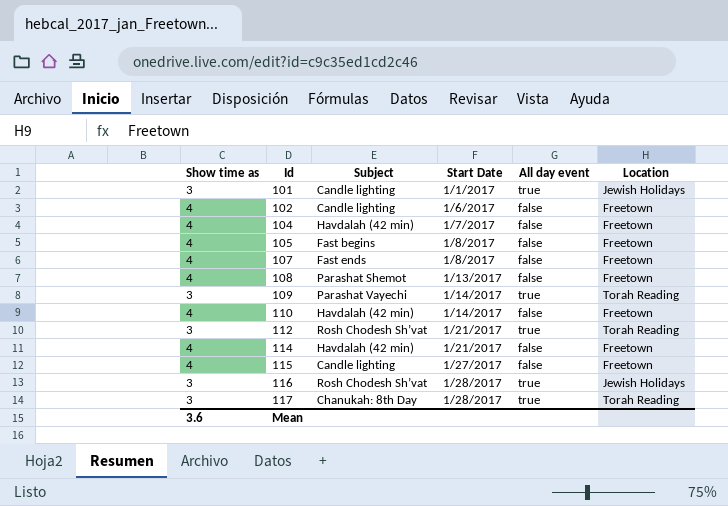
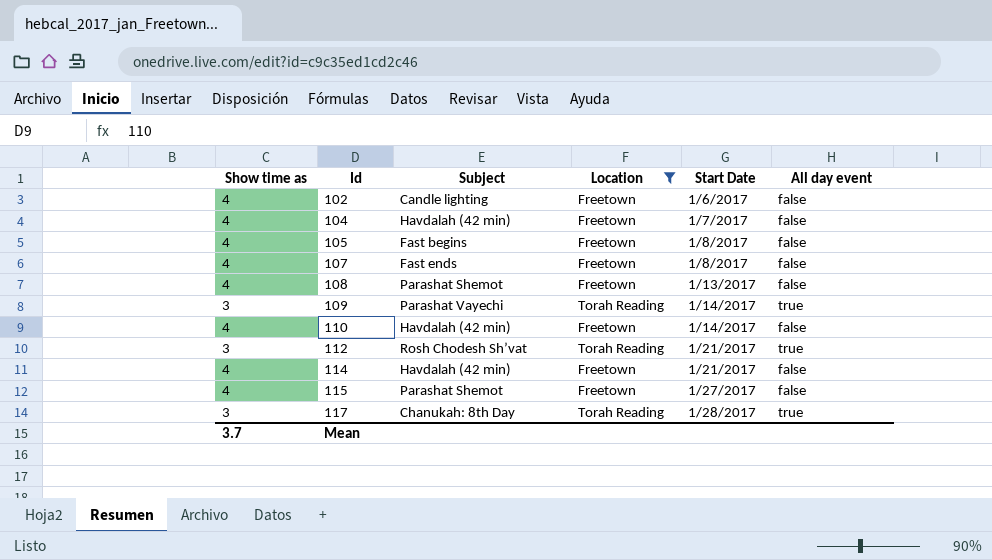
filter: none -> Location != Jewish Holidays
column Location | position: 6 -> 4
115 | Subject: Candle lighting -> Parashat Shemot
Mean | Show time as: 3.6 -> 3.7

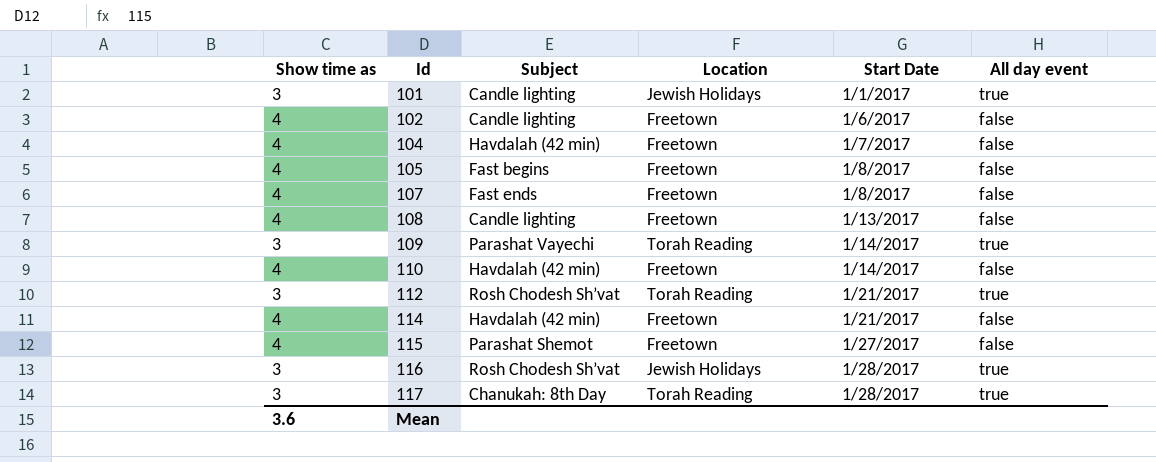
filter: Location != Jewish Holidays -> none
108 | Subject: Parashat Shemot -> Candle lighting
Mean | Show time as: 3.7 -> 3.6

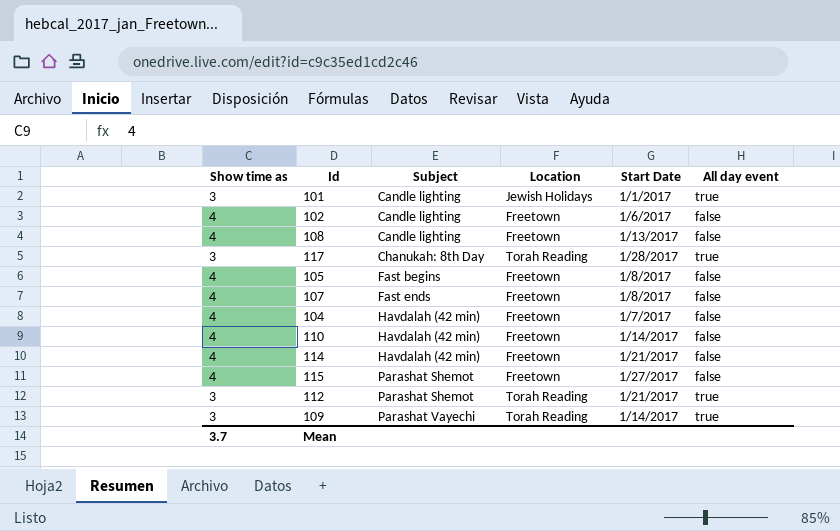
row order: Id ascending -> Subject ascending
row 116: 3 | Rosh Chodesh Sh’vat | Jewish Holidays | 1/28/2017 | true -> none
112 | Subject: Rosh Chodesh Sh’vat -> Parashat Shemot
Mean | Show time as: 3.6 -> 3.7

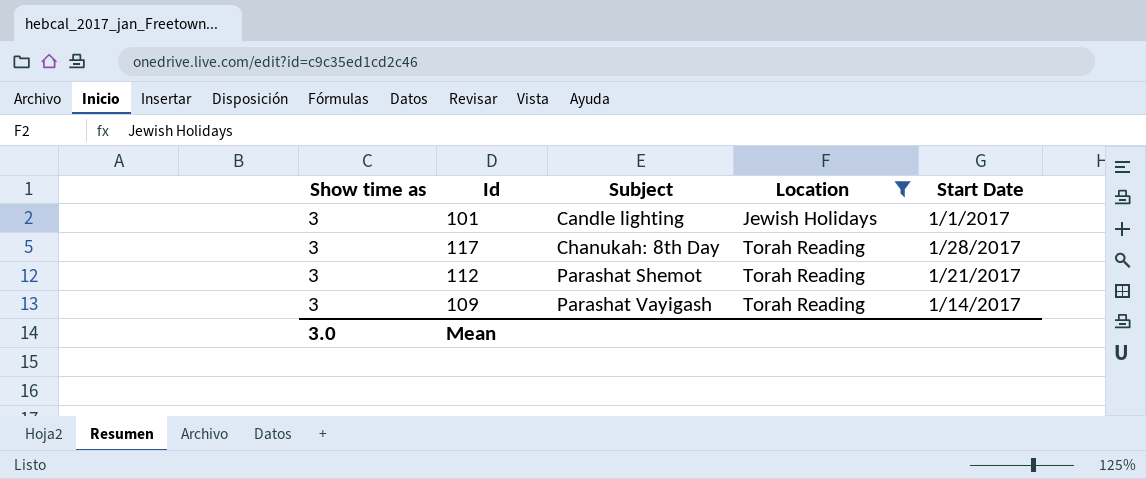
filter: none -> Location != Freetown
column All day event | position: 6 -> none
109 | Subject: Parashat Vayechi -> Parashat Vayigash
Mean | Show time as: 3.7 -> 3.0

